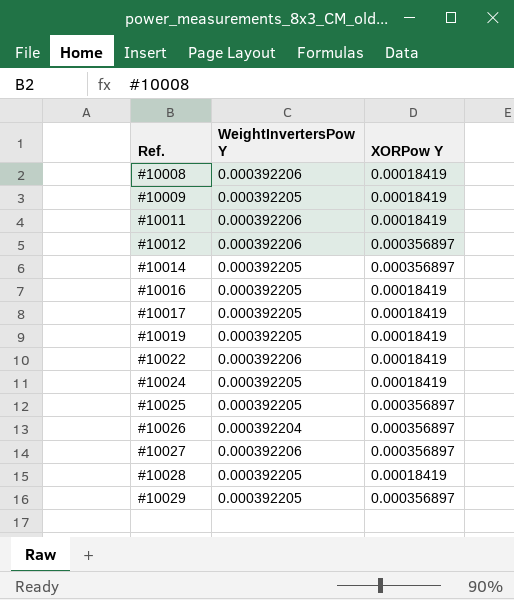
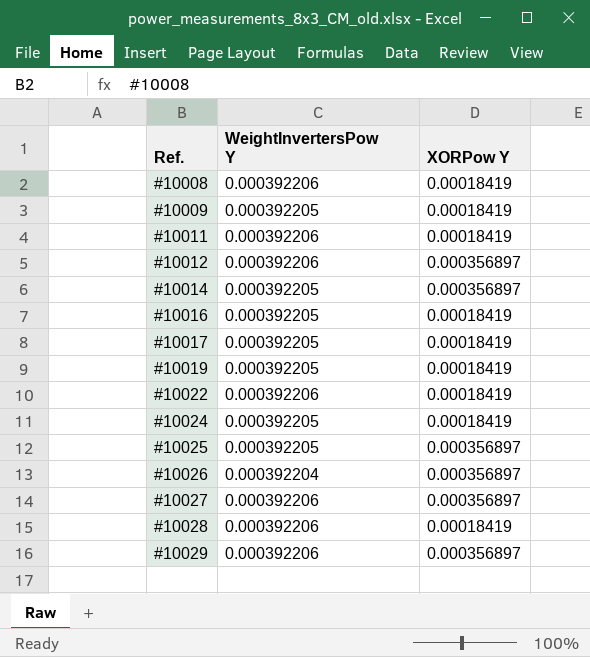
#10028 | WeightInvertersPow Y: 0.000392205 -> 0.000392206
#10029 | WeightInvertersPow Y: 0.000392205 -> 0.000392206

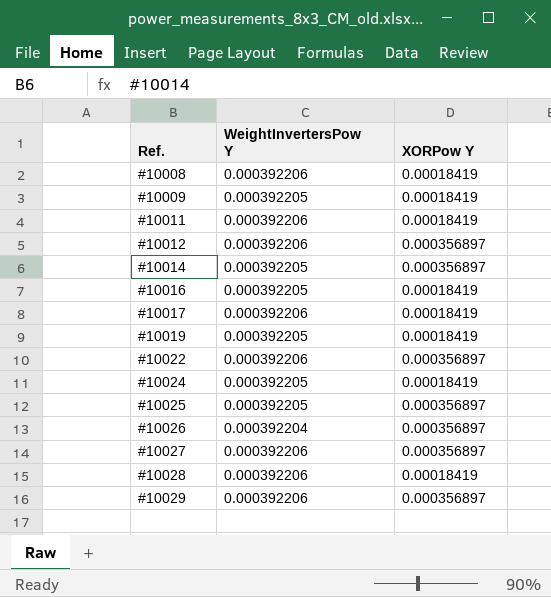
#10017 | WeightInvertersPow Y: 0.000392205 -> 0.000392206
#10022 | XORPow Y: 0.00018419 -> 0.000356897

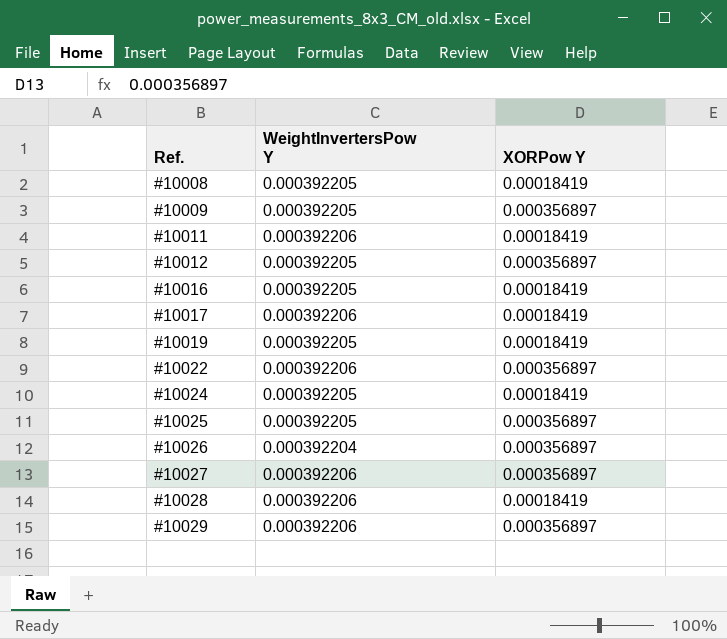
row #10014: 0.000392205 | 0.000356897 -> none
#10008 | WeightInvertersPow Y: 0.000392206 -> 0.000392205
#10009 | XORPow Y: 0.00018419 -> 0.000356897
#10012 | WeightInvertersPow Y: 0.000392206 -> 0.000392205

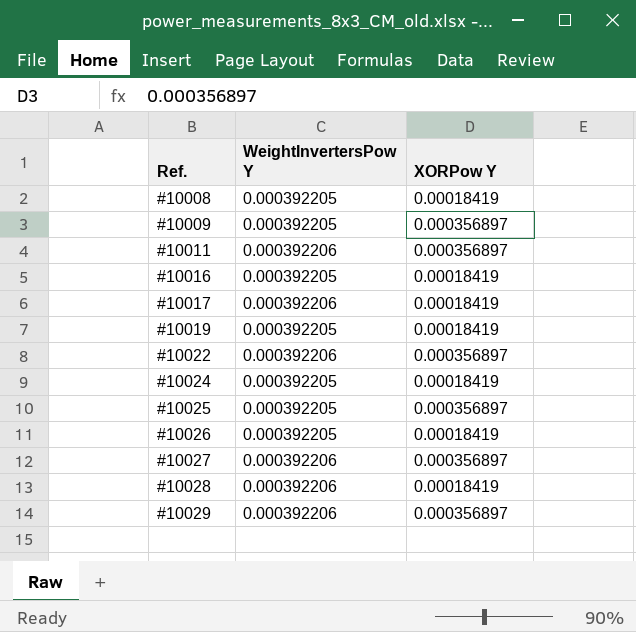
row #10012: 0.000392205 | 0.000356897 -> none
#10011 | XORPow Y: 0.00018419 -> 0.000356897
#10026 | WeightInvertersPow Y: 0.000392204 -> 0.000392205
#10026 | XORPow Y: 0.000356897 -> 0.00018419

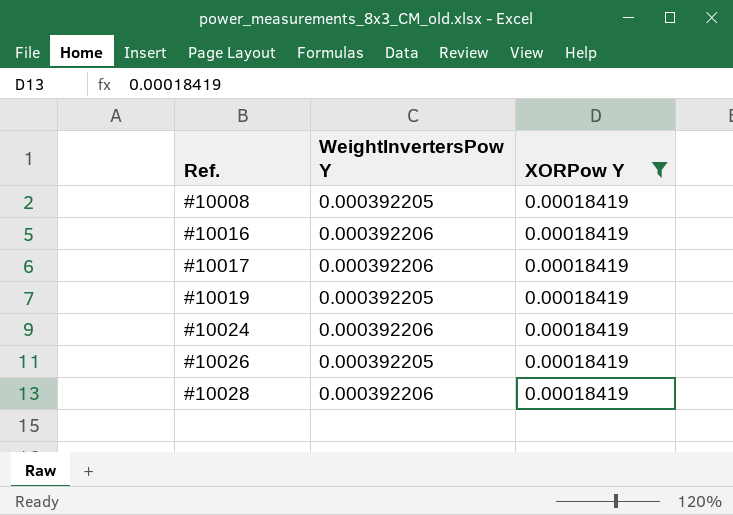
filter: none -> XORPow Y = 0.00018419
#10016 | WeightInvertersPow Y: 0.000392205 -> 0.000392206
#10024 | WeightInvertersPow Y: 0.000392205 -> 0.000392206

